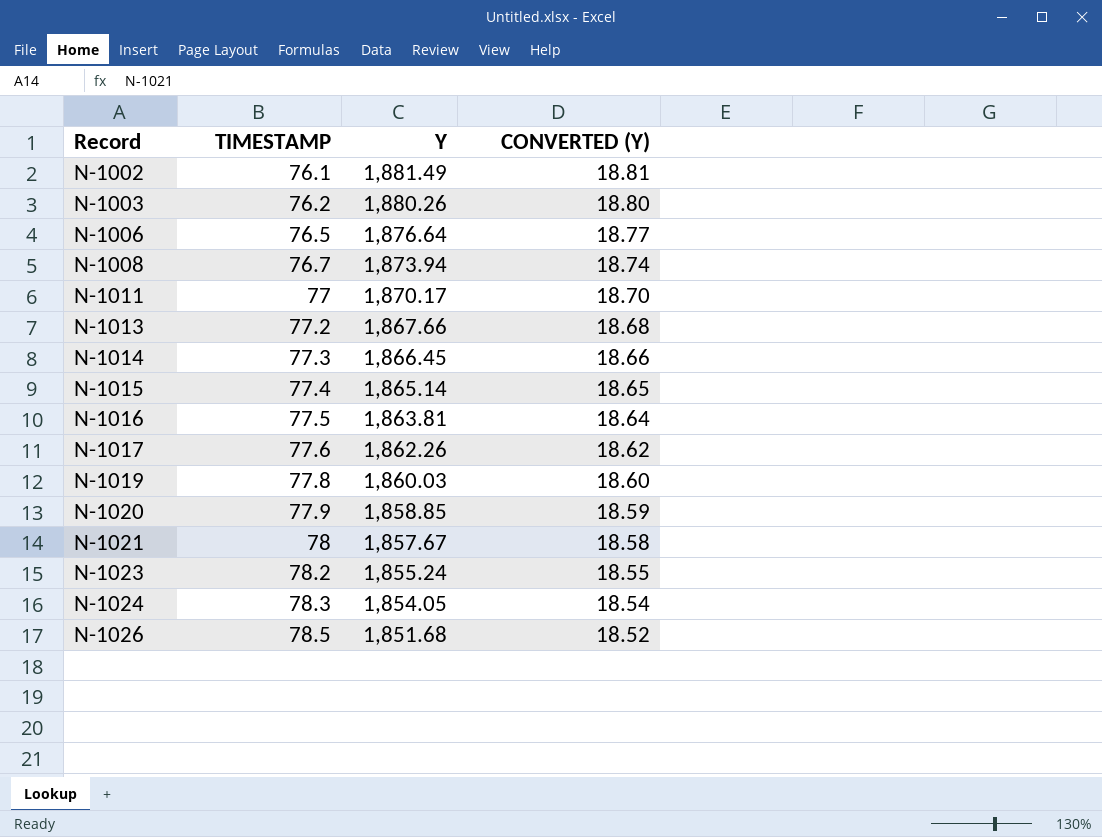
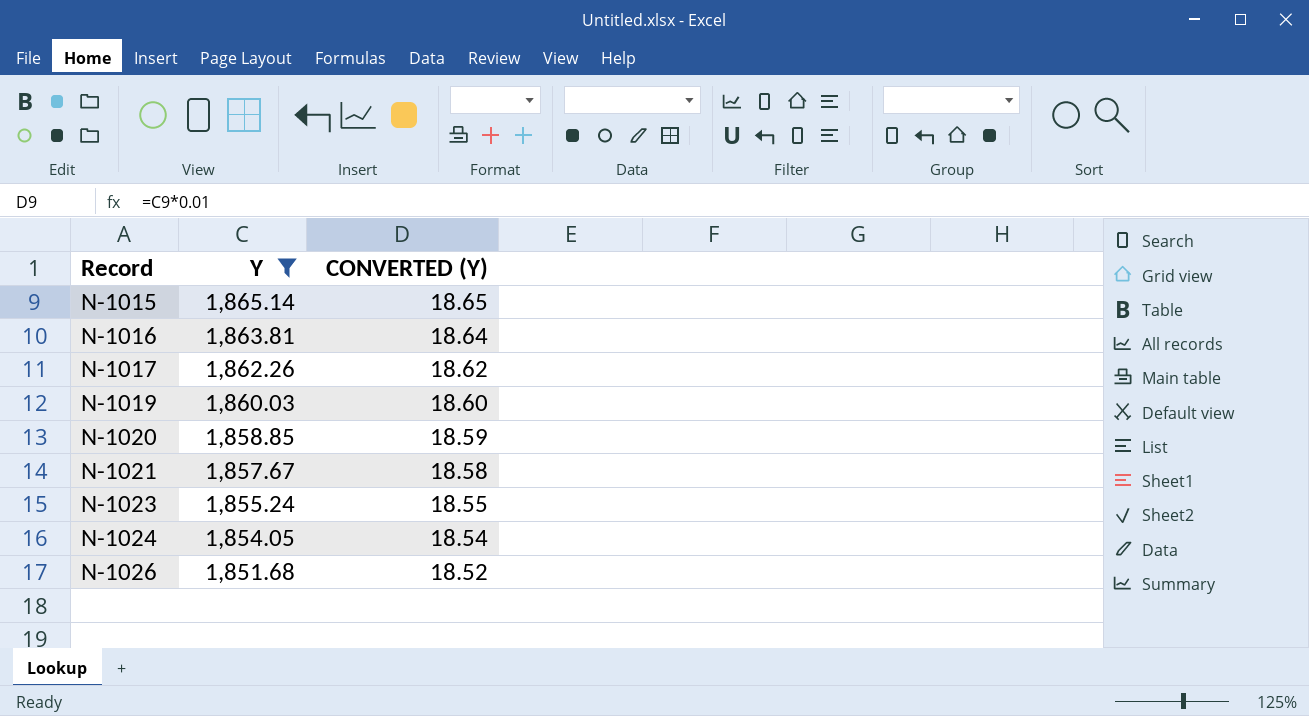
filter: none -> Y <= 1,865.14
column TIMESTAMP | position: 2 -> none

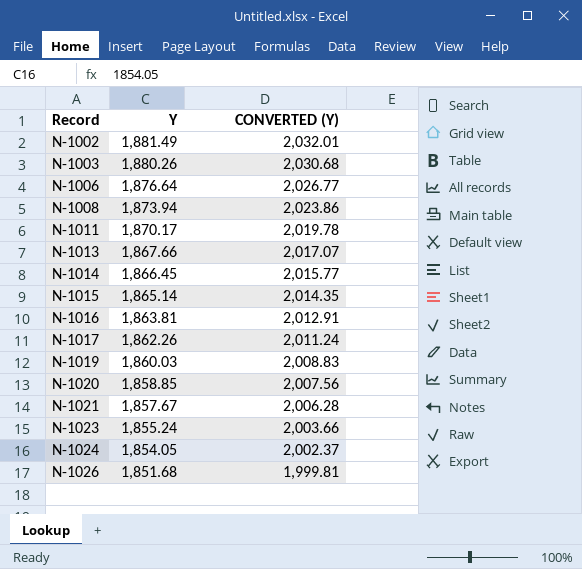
filter: Y <= 1,865.14 -> none
column CONVERTED (Y) | formula: [Y] * 0.01 -> [Y] * 1.08

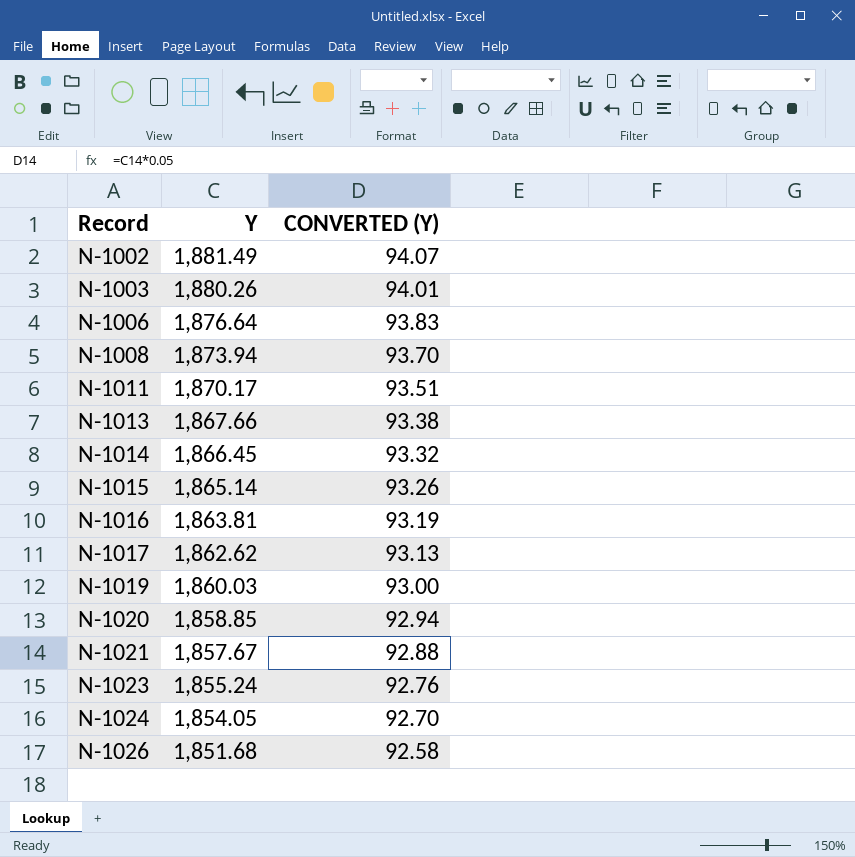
column CONVERTED (Y) | formula: [Y] * 1.08 -> [Y] * 0.05
N-1017 | Y: 1,862.26 -> 1,862.62

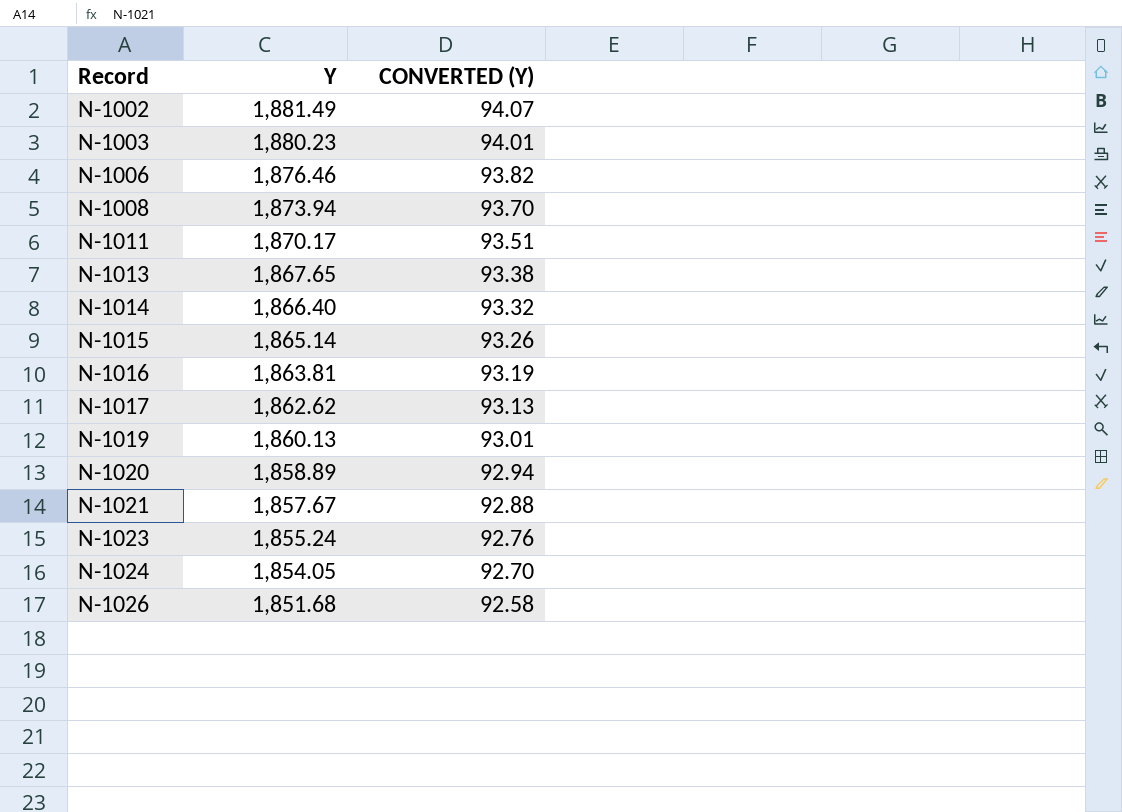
N-1003 | Y: 1,880.26 -> 1,880.23
N-1006 | Y: 1,876.64 -> 1,876.46
N-1006 | CONVERTED (Y): 93.83 -> 93.82
N-1013 | Y: 1,867.66 -> 1,867.65
N-1014 | Y: 1,866.45 -> 1,866.40
N-1019 | Y: 1,860.03 -> 1,860.13
N-1019 | CONVERTED (Y): 93.00 -> 93.01
N-1020 | Y: 1,858.85 -> 1,858.89

